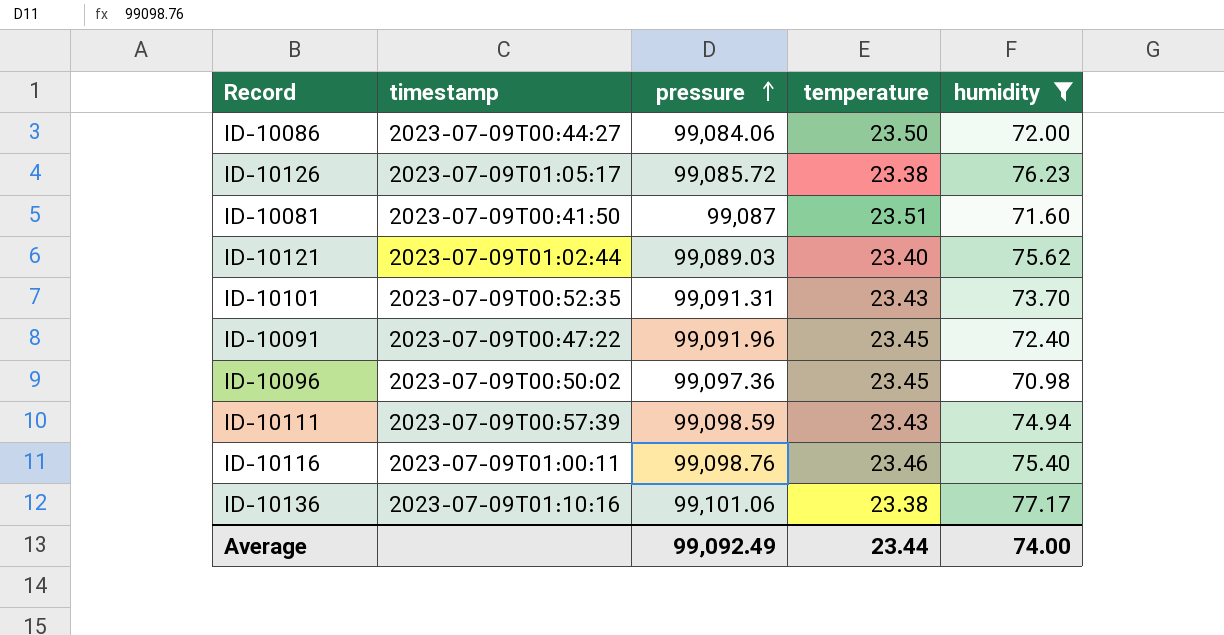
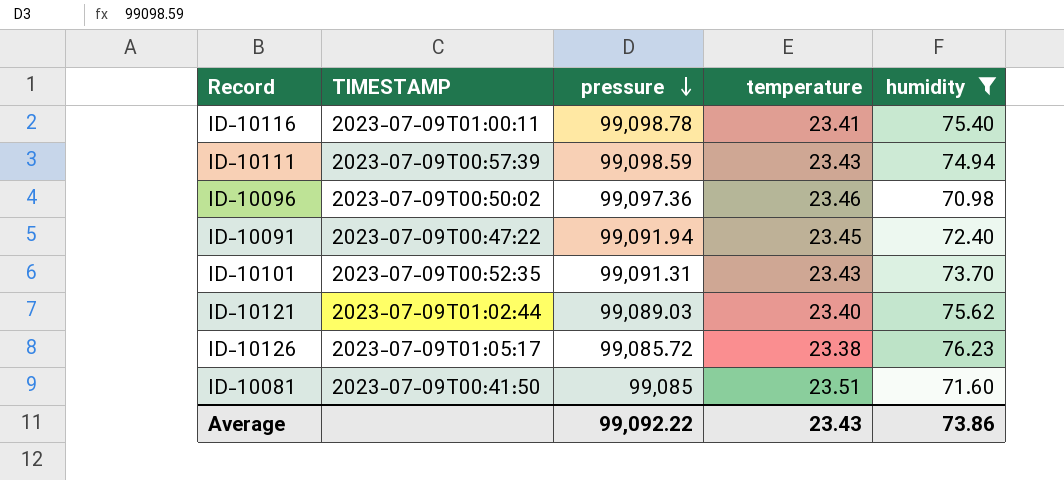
row order: pressure ascending -> pressure descending
column name: timestamp -> TIMESTAMP
row ID-10086: 2023-07-09T00:44:27 | 99,084.06 | 23.50 | 72.00 -> none
row ID-10136: 2023-07-09T01:10:16 | 99,101.06 | 23.38 | 77.17 -> none
ID-10116 | pressure: 99,098.76 -> 99,098.78
ID-10116 | temperature: 23.46 -> 23.41
ID-10096 | temperature: 23.45 -> 23.46
ID-10091 | pressure: 99,091.96 -> 99,091.94
ID-10081 | pressure: 99,087 -> 99,085
Average | pressure: 99,092.49 -> 99,092.22
Average | temperature: 23.44 -> 23.43
Average | humidity: 74.00 -> 73.86

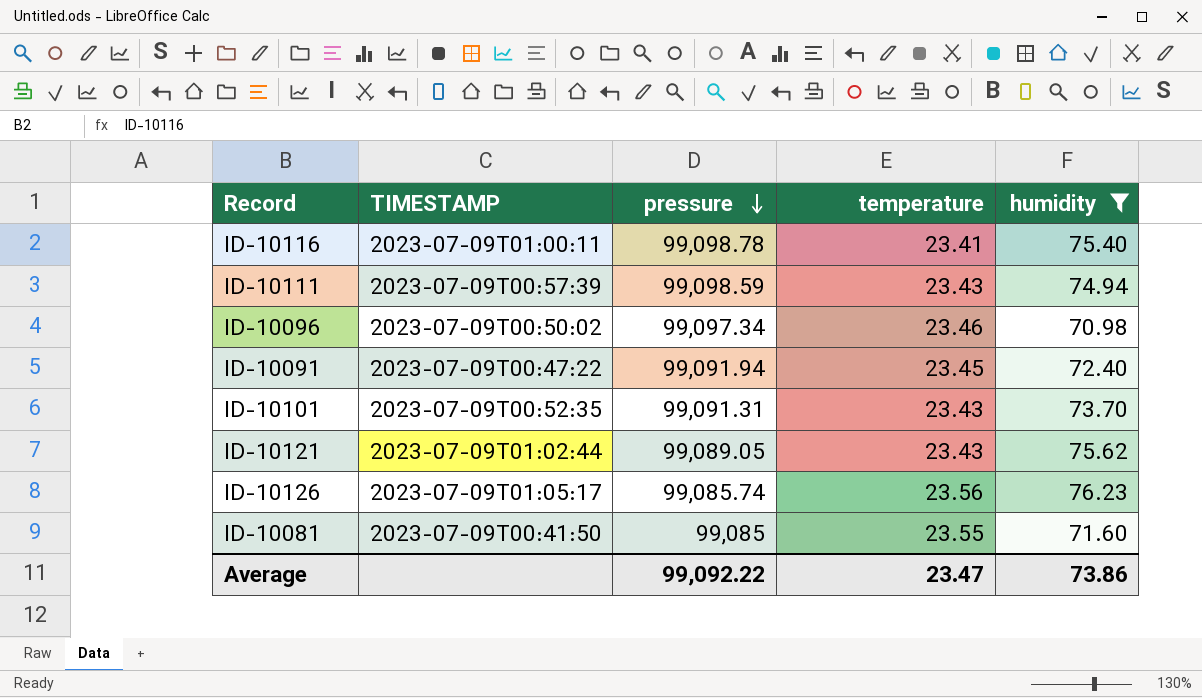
ID-10096 | pressure: 99,097.36 -> 99,097.34
ID-10121 | pressure: 99,089.03 -> 99,089.05
ID-10121 | temperature: 23.40 -> 23.43
ID-10126 | pressure: 99,085.72 -> 99,085.74
ID-10126 | temperature: 23.38 -> 23.56
ID-10081 | temperature: 23.51 -> 23.55
Average | temperature: 23.43 -> 23.47

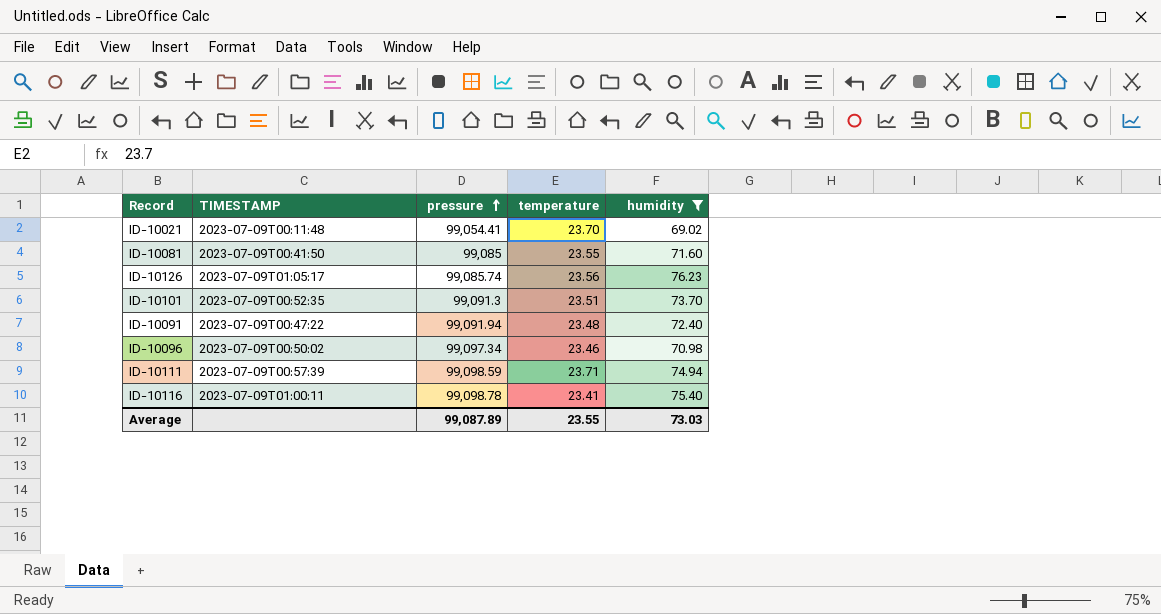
row order: pressure descending -> pressure ascending
row ID-10121: 2023-07-09T01:02:44 | 99,089.05 | 23.43 | 75.62 -> none
row ID-10021: none -> 2023-07-09T00:11:48 | 99,054.41 | 23.70 | 69.02
ID-10101 | pressure: 99,091.31 -> 99,091.3
ID-10101 | temperature: 23.43 -> 23.51
ID-10091 | temperature: 23.45 -> 23.48
ID-10111 | temperature: 23.43 -> 23.71
Average | pressure: 99,092.22 -> 99,087.89
Average | temperature: 23.47 -> 23.55
Average | humidity: 73.86 -> 73.03

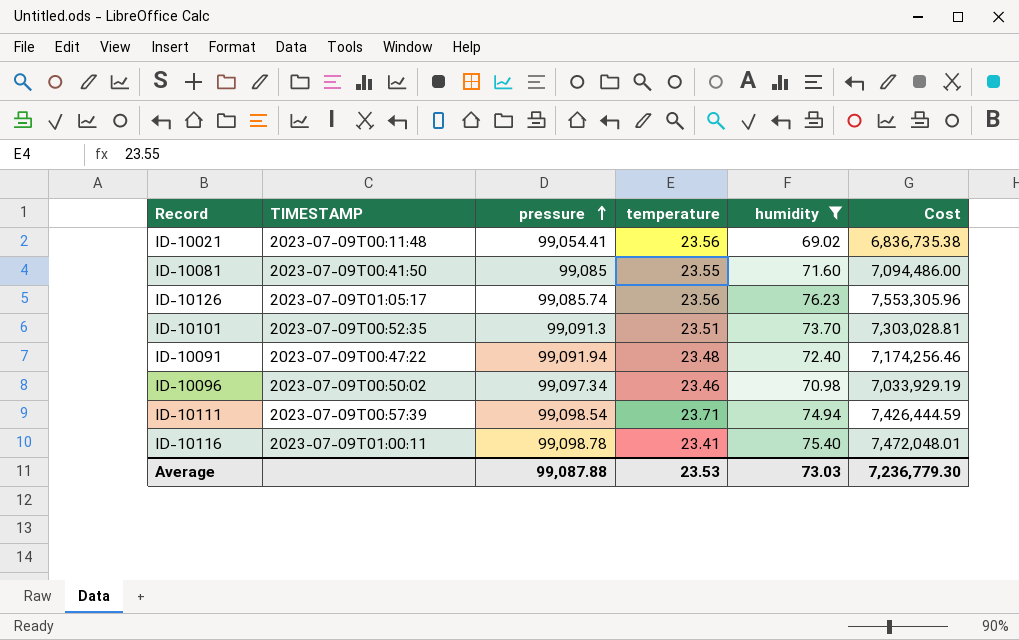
column Cost | formula: none -> [pressure] * [humidity]
ID-10021 | temperature: 23.70 -> 23.56
ID-10111 | pressure: 99,098.59 -> 99,098.54
Average | pressure: 99,087.89 -> 99,087.88
Average | temperature: 23.55 -> 23.53

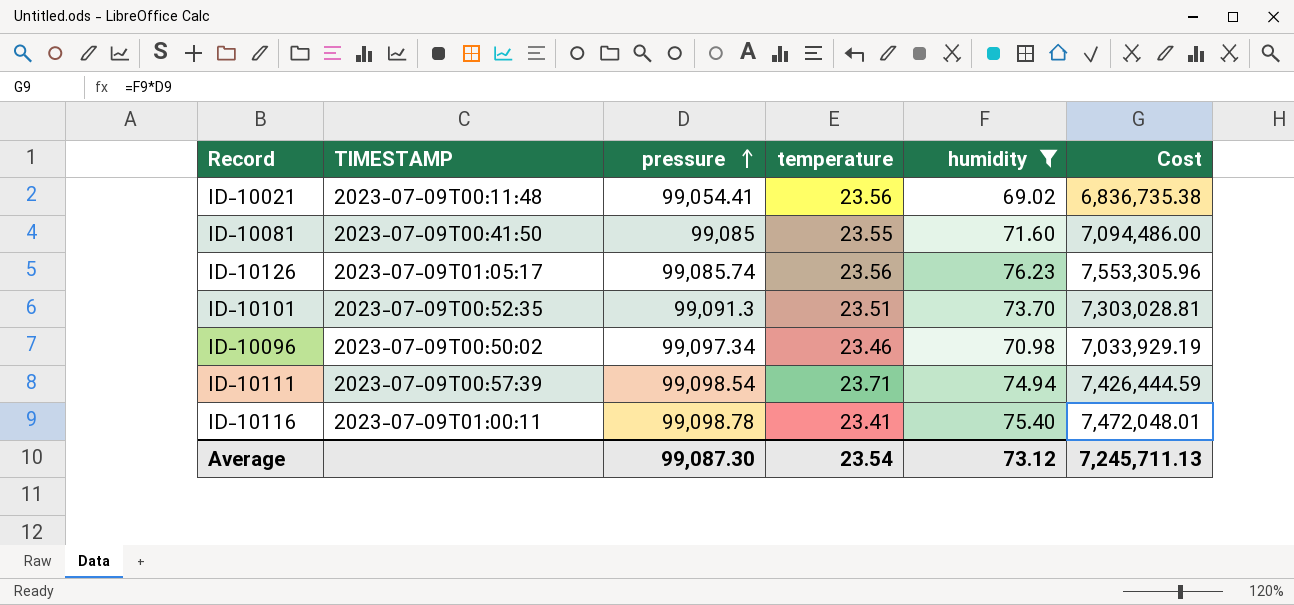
row ID-10091: 2023-07-09T00:47:22 | 99,091.94 | 23.48 | 72.40 | 7,174,256.46 -> none
Average | pressure: 99,087.88 -> 99,087.30
Average | temperature: 23.53 -> 23.54
Average | humidity: 73.03 -> 73.12
Average | Cost: 7,236,779.30 -> 7,245,711.13

